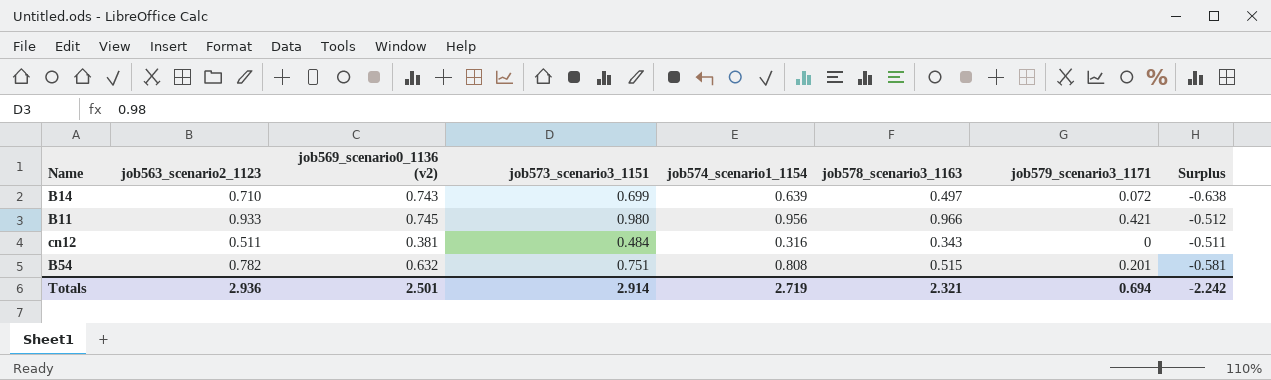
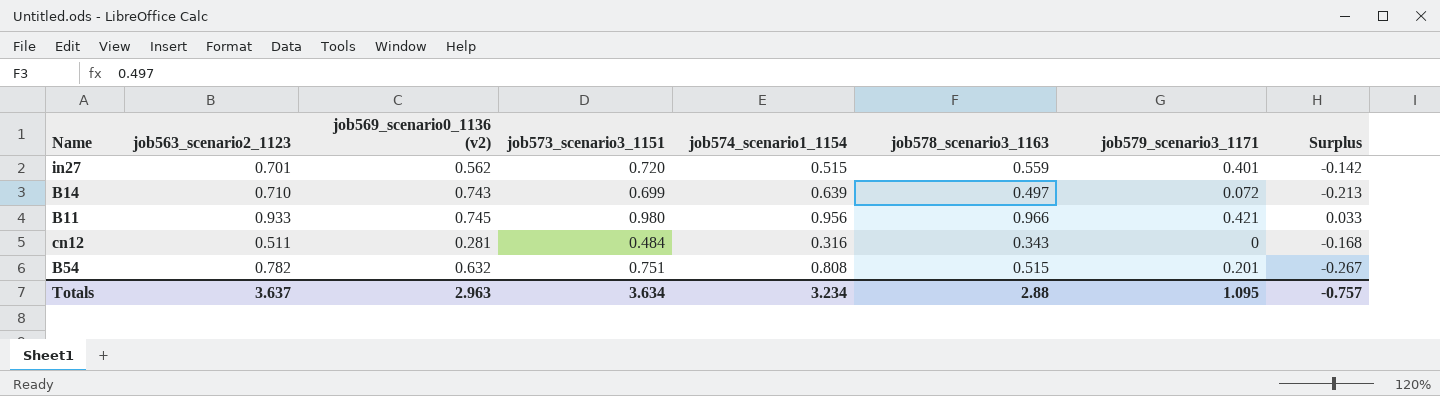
column Surplus | formula: [job579_scenario3_1171] - [job563_scenario2_1123] -> [job578_scenario3_1163] - [job563_scenario2_1123]
row in27: none -> 0.701 | 0.562 | 0.720 | 0.515 | 0.559 | 0.401 | -0.142
cn12 | job569_scenario0_1136 (v2): 0.381 -> 0.281
Totals | job563_scenario2_1123: 2.936 -> 3.637
Totals | job569_scenario0_1136 (v2): 2.501 -> 2.963
Totals | job573_scenario3_1151: 2.914 -> 3.634
Totals | job574_scenario1_1154: 2.719 -> 3.234
Totals | job578_scenario3_1163: 2.321 -> 2.88
Totals | job579_scenario3_1171: 0.694 -> 1.095
Totals | Surplus: -2.242 -> -0.757

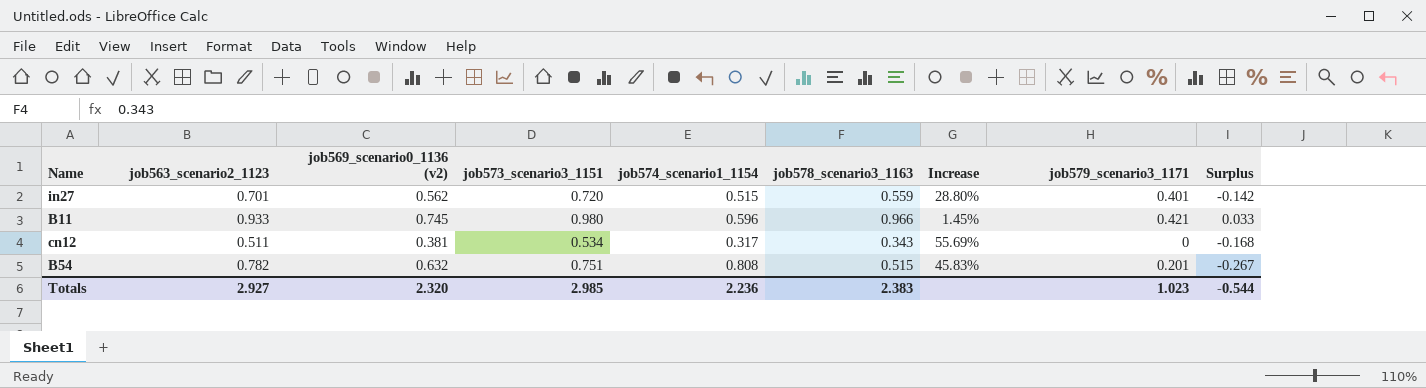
column Increase | formula: none -> ([job573_scenario3_1151] - [job578_scenario3_1163]) / [job578_scenario3_1163]
row B14: 0.710 | 0.743 | 0.699 | 0.639 | 0.497 | 0.072 | -0.213 -> none
B11 | job574_scenario1_1154: 0.956 -> 0.596
cn12 | job569_scenario0_1136 (v2): 0.281 -> 0.381
cn12 | job573_scenario3_1151: 0.484 -> 0.534
cn12 | job574_scenario1_1154: 0.316 -> 0.317
Totals | job563_scenario2_1123: 3.637 -> 2.927
Totals | job569_scenario0_1136 (v2): 2.963 -> 2.320
Totals | job573_scenario3_1151: 3.634 -> 2.985
Totals | job574_scenario1_1154: 3.234 -> 2.236
Totals | job578_scenario3_1163: 2.88 -> 2.383
Totals | job579_scenario3_1171: 1.095 -> 1.023
Totals | Surplus: -0.757 -> -0.544

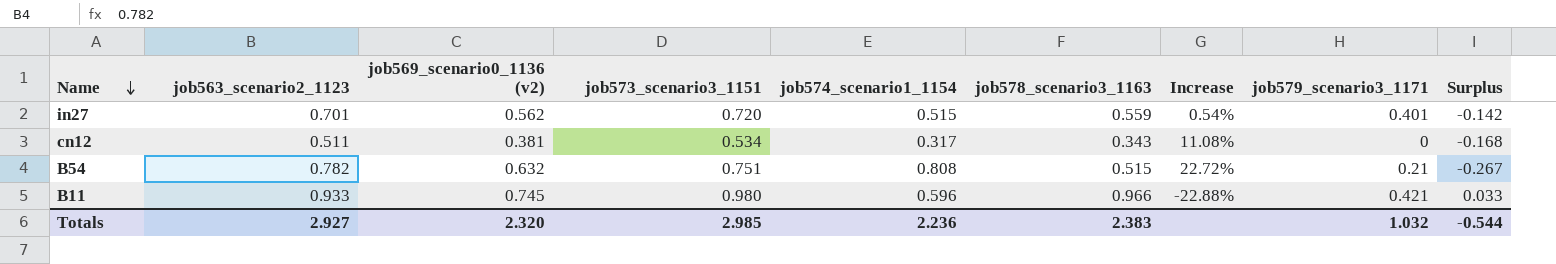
row order: none -> Name descending
column Increase | formula: ([job573_scenario3_1151] - [job578_scenario3_1163]) / [job578_scenario3_1163] -> ([job569_scenario0_1136 (v2)] - [job578_scenario3_1163]) / [job578_scenario3_1163]
B54 | job579_scenario3_1171: 0.201 -> 0.21
Totals | job579_scenario3_1171: 1.023 -> 1.032

